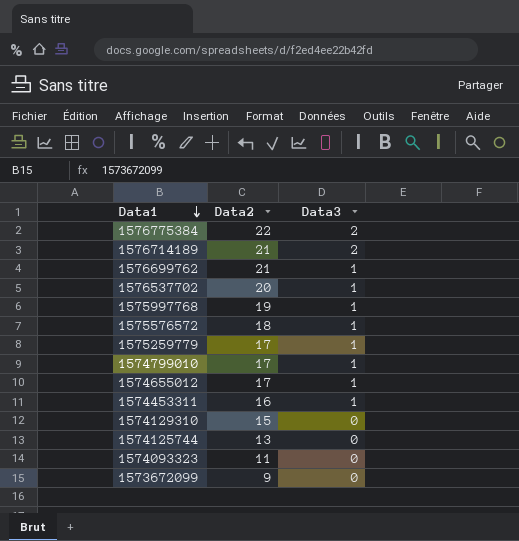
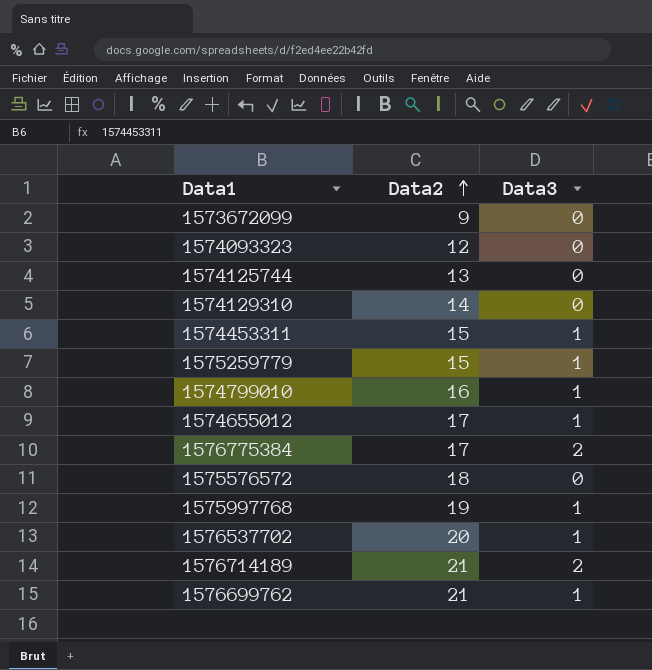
row order: Data1 descending -> Data2 ascending
1574093323 | Data2: 11 -> 12
1574129310 | Data2: 15 -> 14
1574453311 | Data2: 16 -> 15
1575259779 | Data2: 17 -> 15
1574799010 | Data2: 17 -> 16
1576775384 | Data2: 22 -> 17
1575576572 | Data3: 1 -> 0

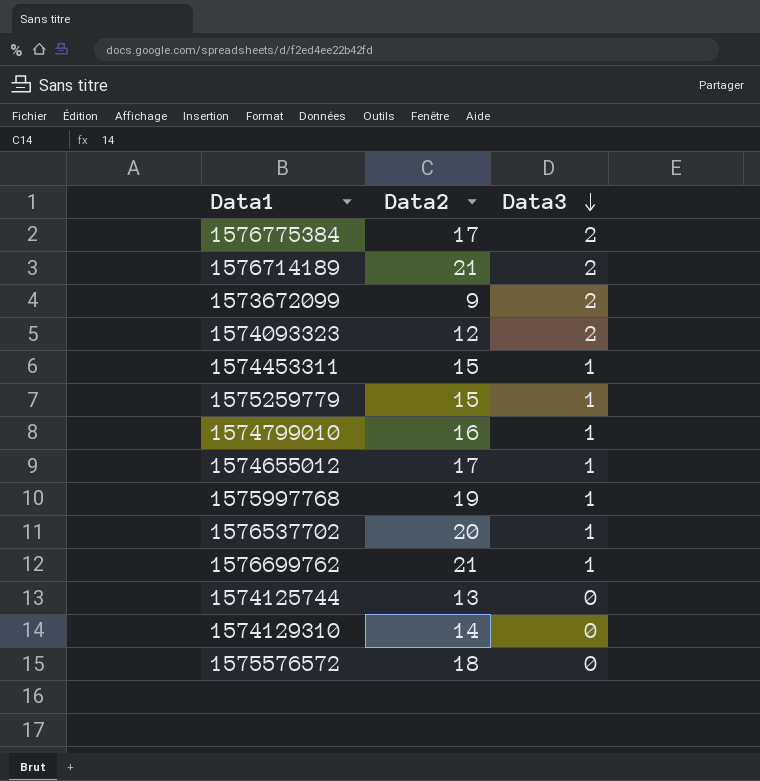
row order: Data2 ascending -> Data3 descending
1573672099 | Data3: 0 -> 2
1574093323 | Data3: 0 -> 2

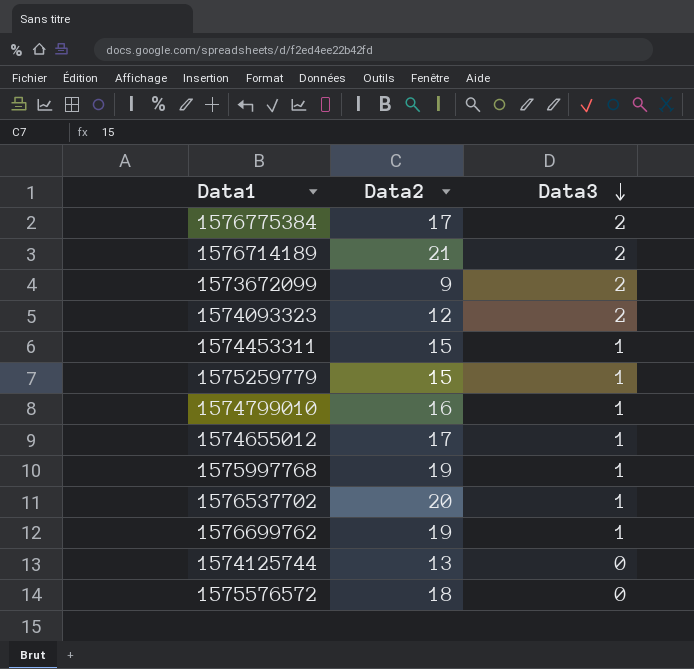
row 1574129310: 14 | 0 -> none
1576699762 | Data2: 21 -> 19

